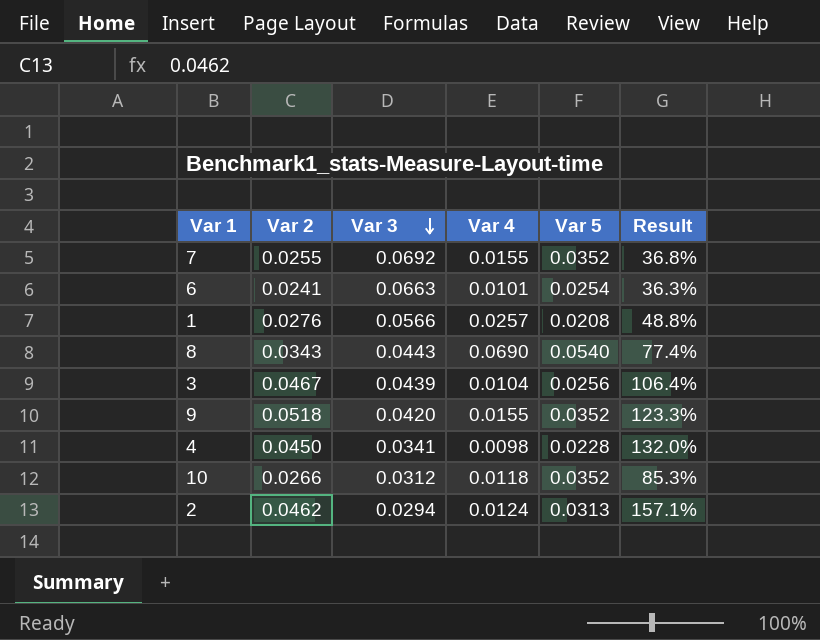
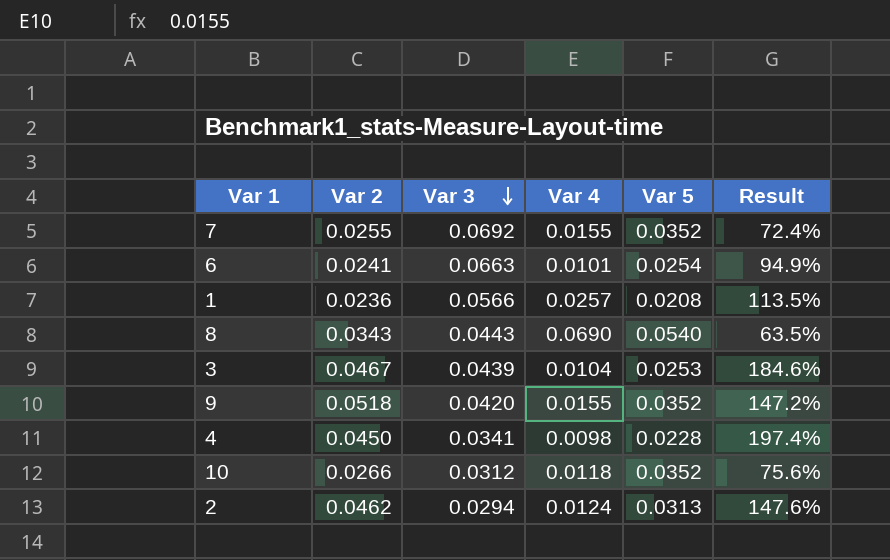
column Result | formula: [Var 2] / [Var 3] -> [Var 2] / [Var 5]
1 | Var 2: 0.0276 -> 0.0236
3 | Var 5: 0.0256 -> 0.0253

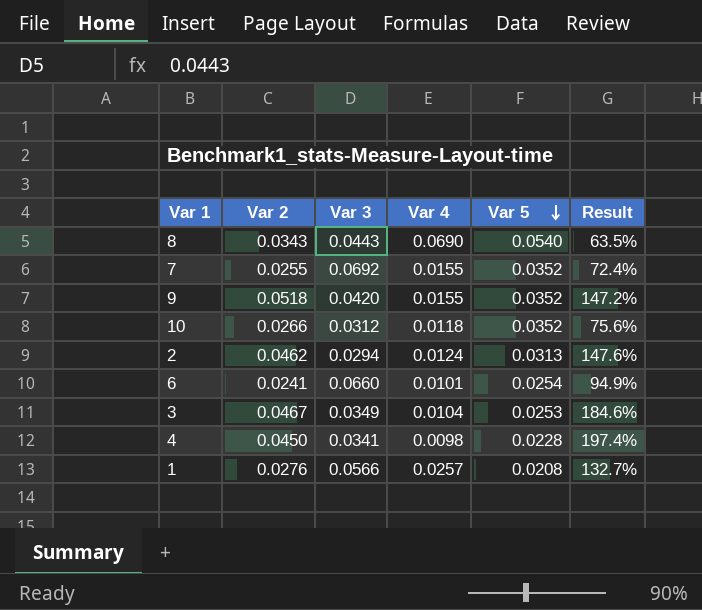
row order: Var 3 descending -> Var 5 descending
6 | Var 3: 0.0663 -> 0.0660
3 | Var 3: 0.0439 -> 0.0349
1 | Var 2: 0.0236 -> 0.0276
1 | Result: 113.5% -> 132.7%

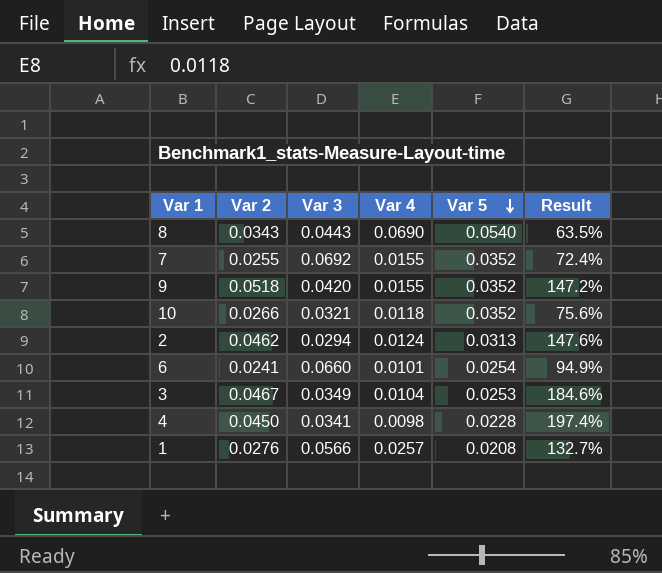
10 | Var 3: 0.0312 -> 0.0321

